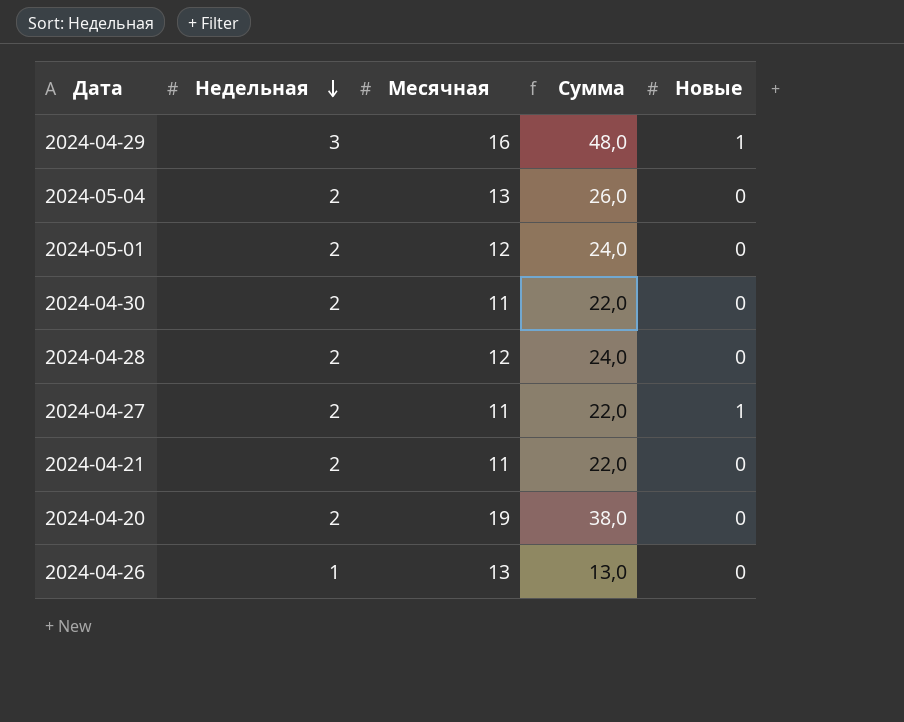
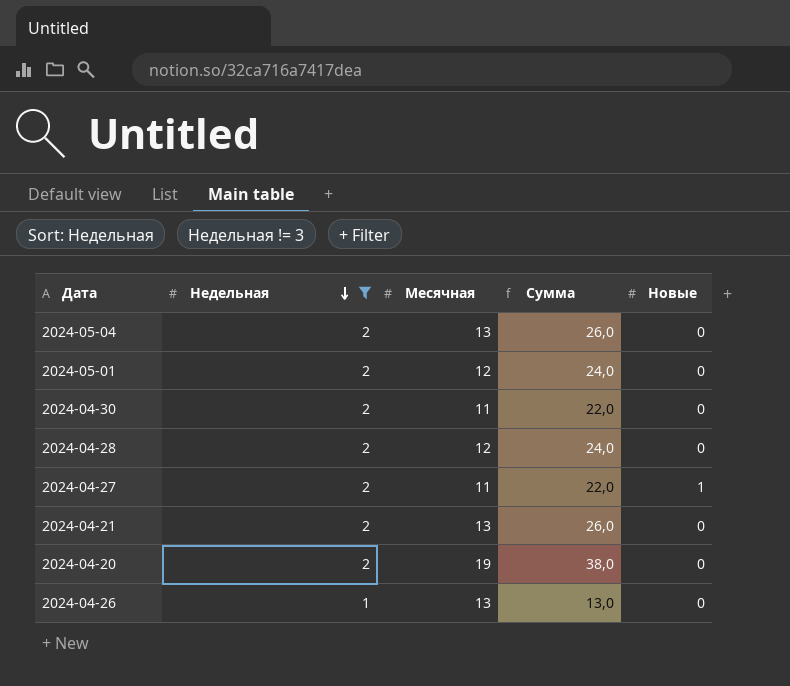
filter: none -> Недельная != 3
2024-04-21 | Месячная: 11 -> 13
2024-04-21 | Сумма: 22,0 -> 26,0

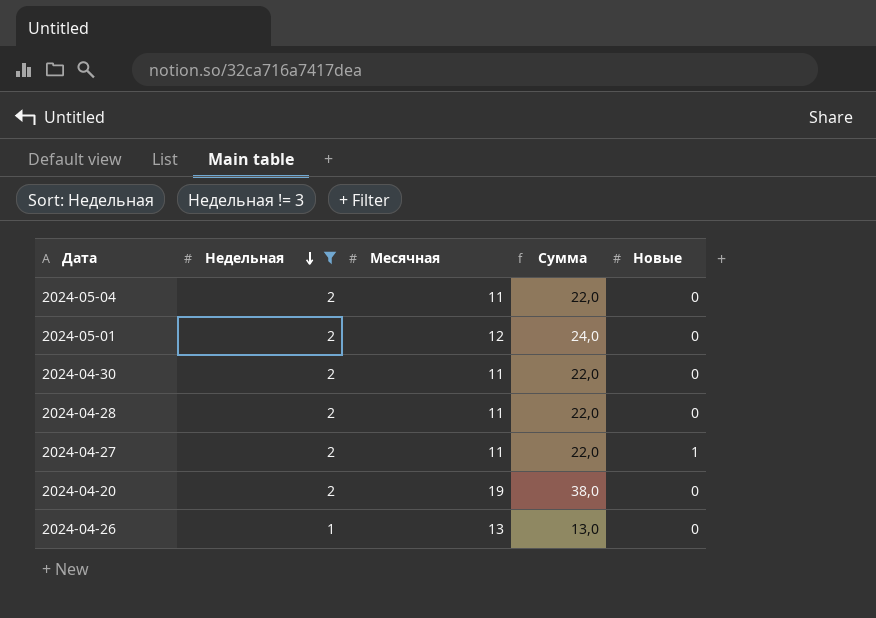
row 2024-04-21: 2 | 13 | 26,0 | 0 -> none
2024-05-04 | Месячная: 13 -> 11
2024-05-04 | Сумма: 26,0 -> 22,0
2024-04-28 | Месячная: 12 -> 11
2024-04-28 | Сумма: 24,0 -> 22,0

